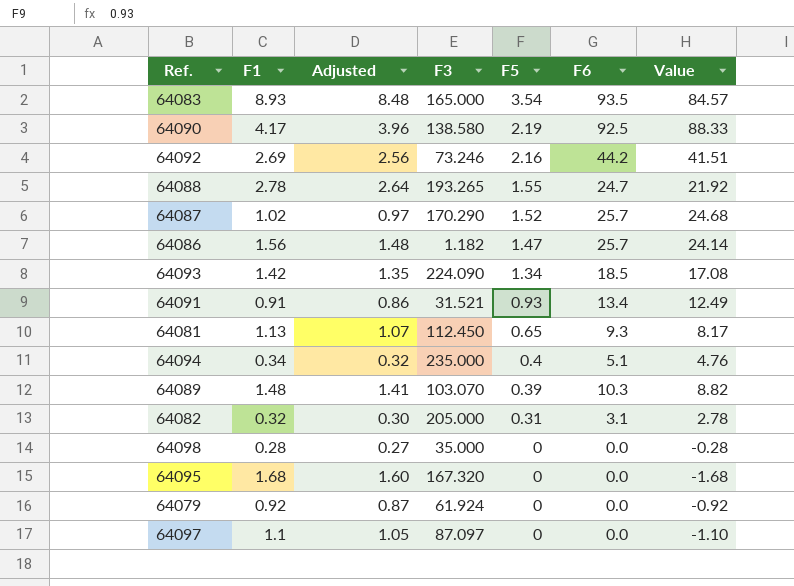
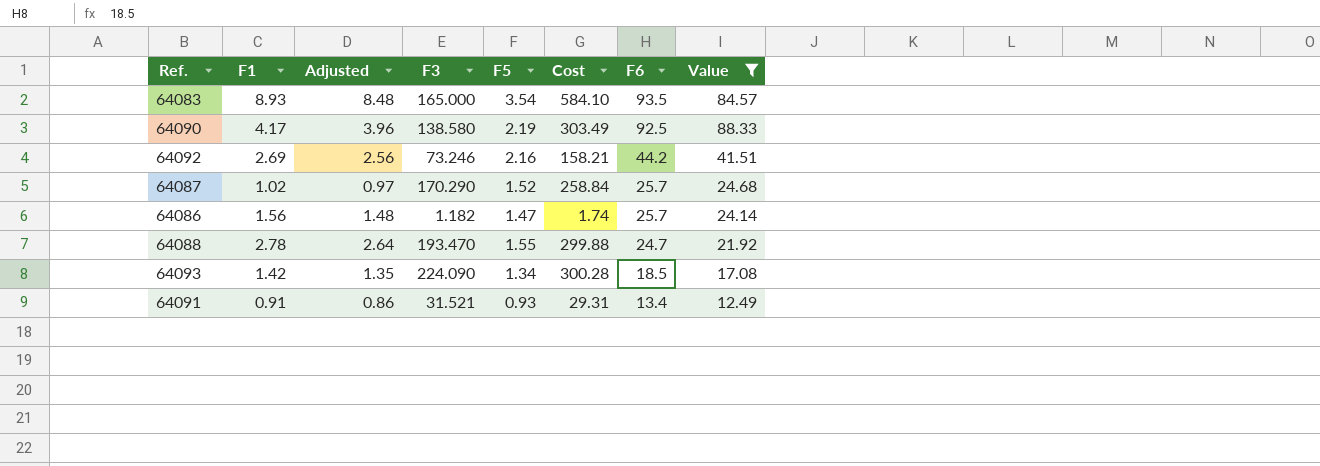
filter: none -> Value >= 12.49
row order: F5 descending -> F6 descending
column Cost | formula: none -> [F3] * [F5]
64088 | F3: 193.265 -> 193.470

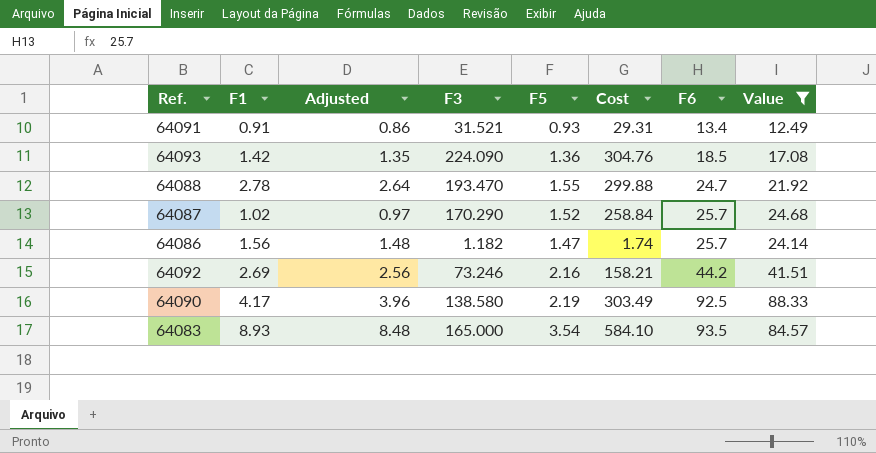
row order: F6 descending -> F6 ascending
64093 | F5: 1.34 -> 1.36
64093 | Cost: 300.28 -> 304.76

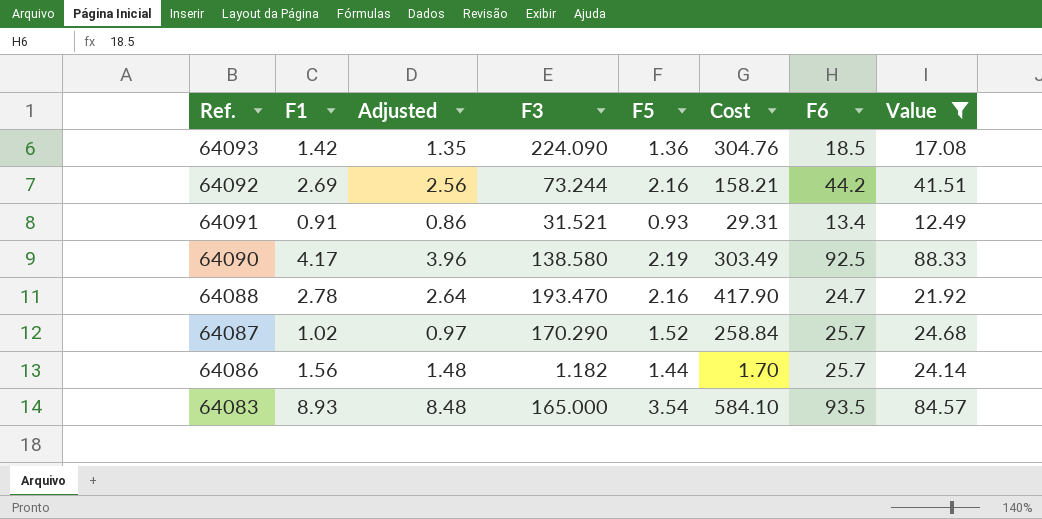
row order: F6 ascending -> Ref. descending
64092 | F3: 73.246 -> 73.244
64088 | F5: 1.55 -> 2.16
64088 | Cost: 299.88 -> 417.90
64086 | F5: 1.47 -> 1.44
64086 | Cost: 1.74 -> 1.70

